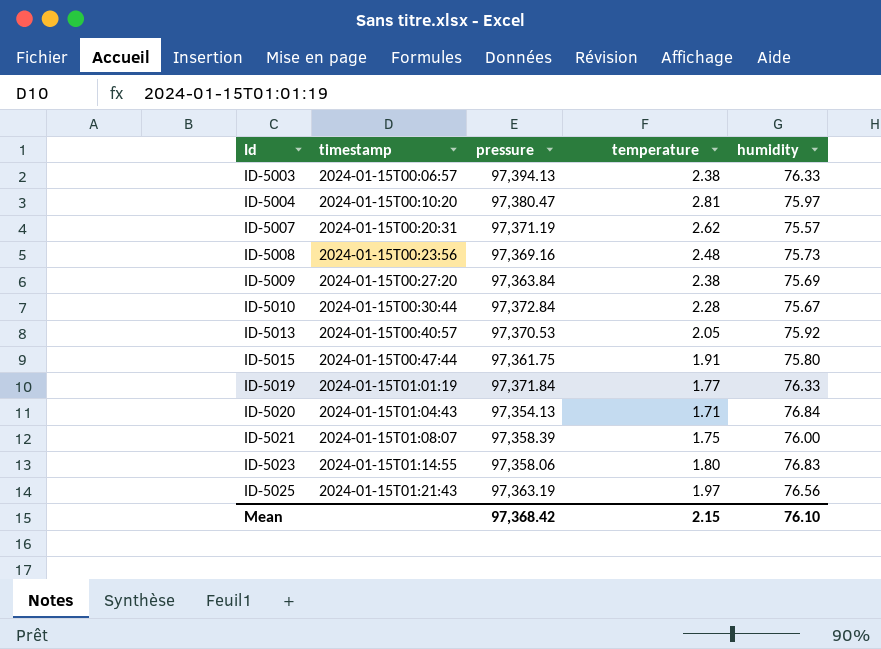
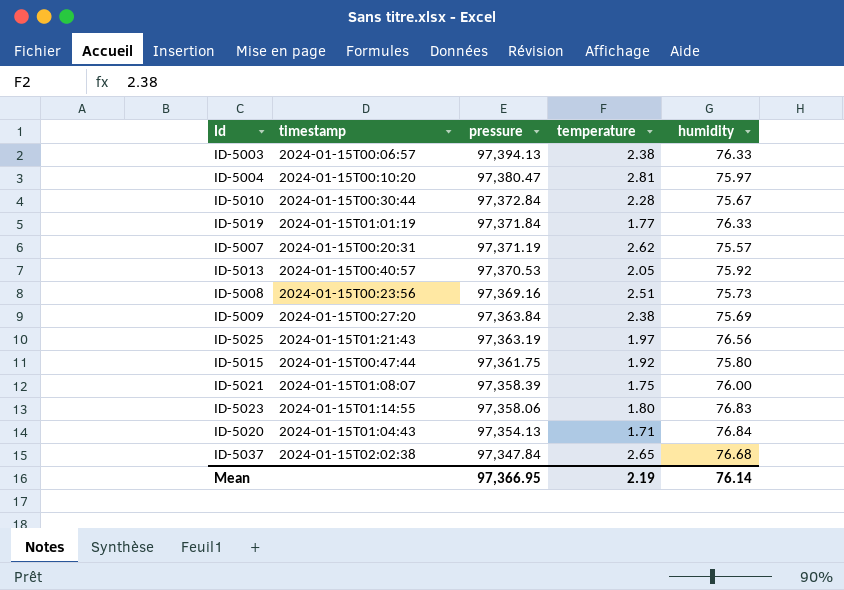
row order: Id ascending -> pressure descending
ID-5008 | temperature: 2.48 -> 2.51
ID-5015 | temperature: 1.91 -> 1.92
row ID-5037: none -> 2024-01-15T02:02:38 | 97,347.84 | 2.65 | 76.68
Mean | pressure: 97,368.42 -> 97,366.95
Mean | temperature: 2.15 -> 2.19
Mean | humidity: 76.10 -> 76.14

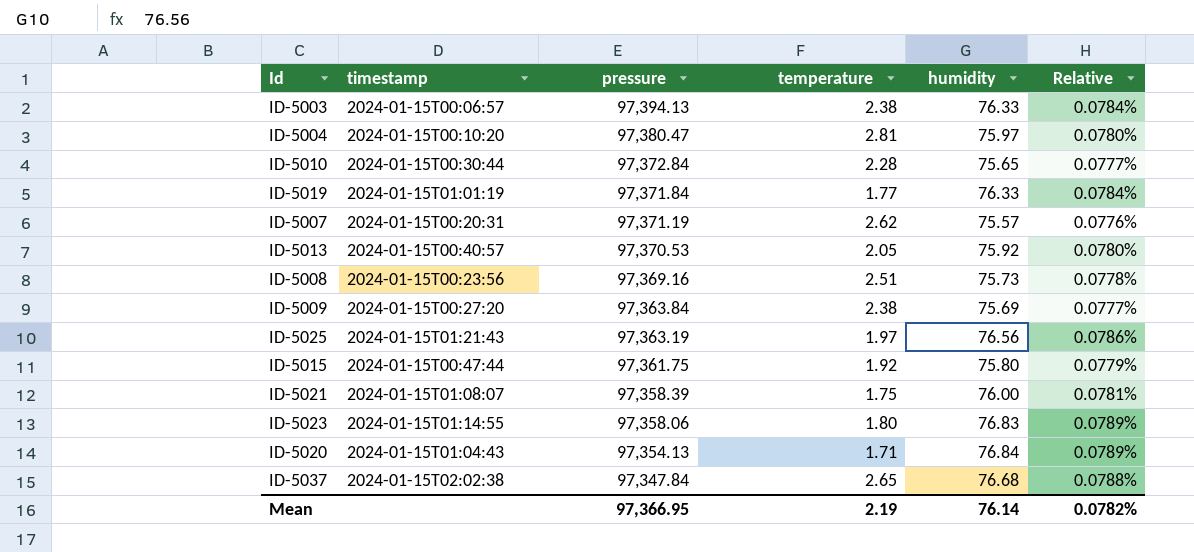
column Relative | formula: none -> [humidity] / [pressure]
ID-5010 | humidity: 75.67 -> 75.65

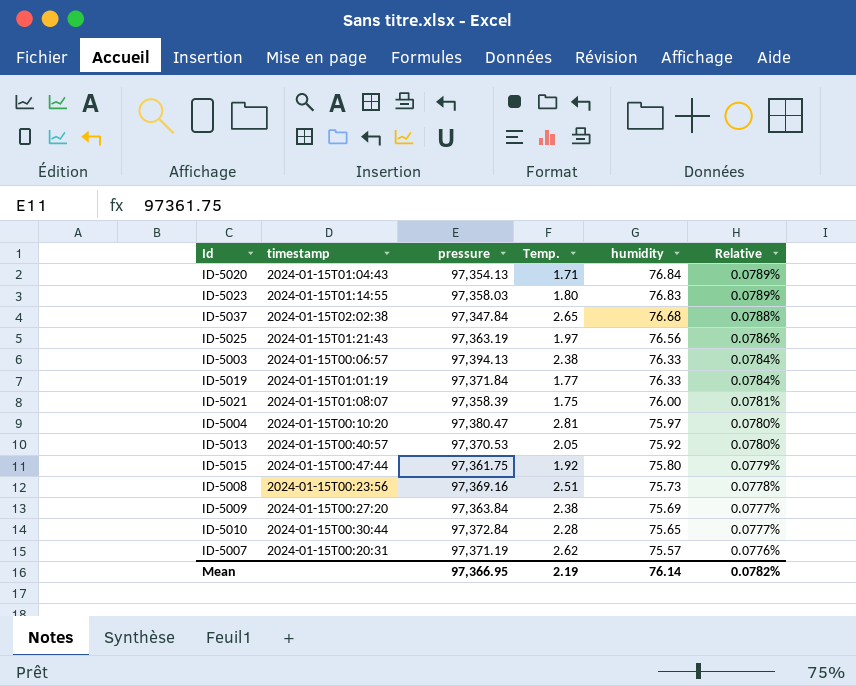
row order: pressure descending -> humidity descending
column name: temperature -> Temp.
ID-5023 | pressure: 97,358.06 -> 97,358.03

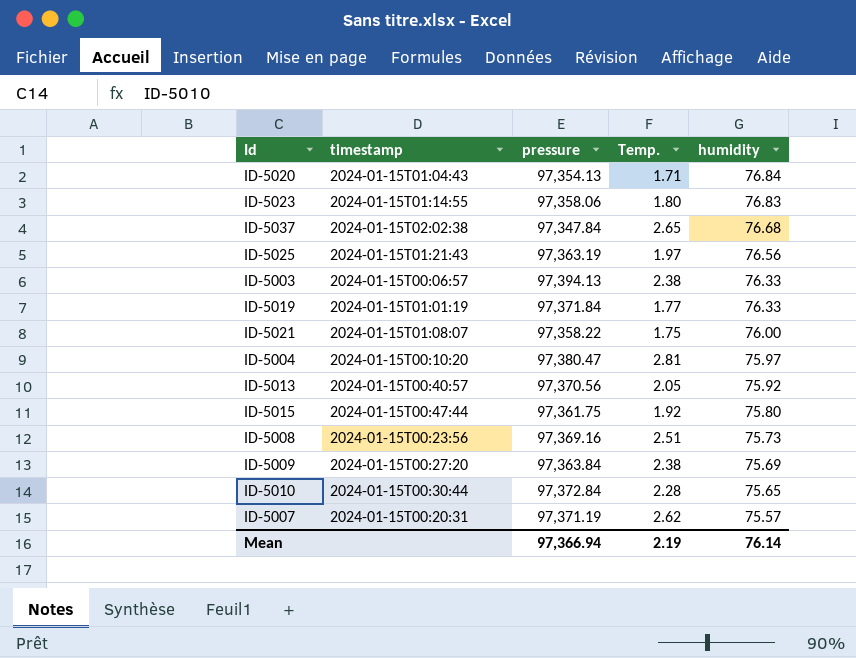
column Relative | formula: [humidity] / [pressure] -> none
ID-5023 | pressure: 97,358.03 -> 97,358.06
ID-5021 | pressure: 97,358.39 -> 97,358.22
ID-5013 | pressure: 97,370.53 -> 97,370.56
Mean | pressure: 97,366.95 -> 97,366.94

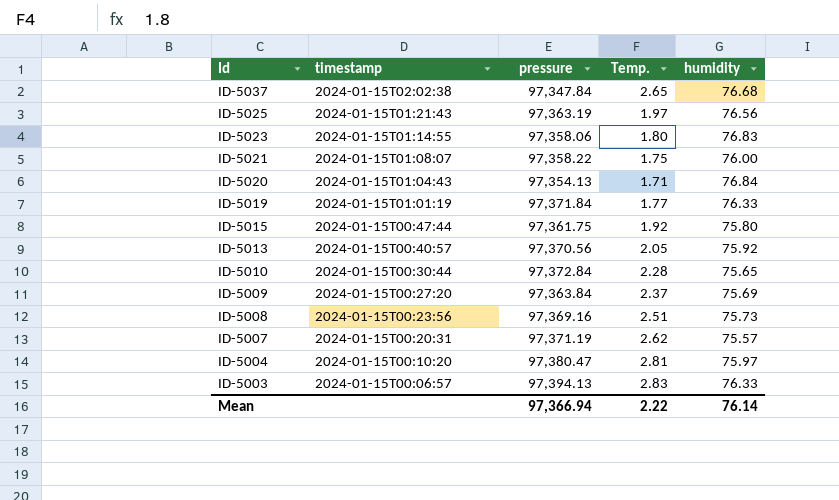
row order: humidity descending -> Id descending
ID-5009 | Temp.: 2.38 -> 2.37
ID-5003 | Temp.: 2.38 -> 2.83
Mean | Temp.: 2.19 -> 2.22

